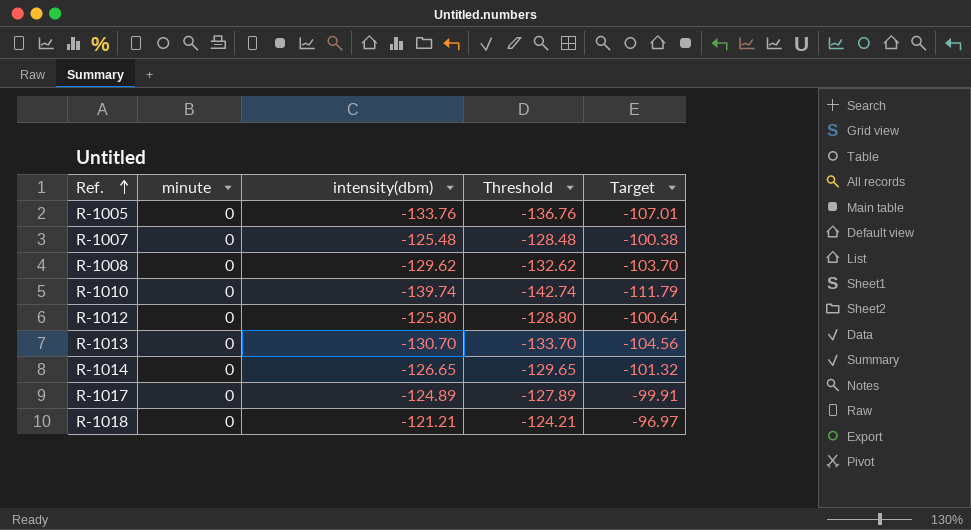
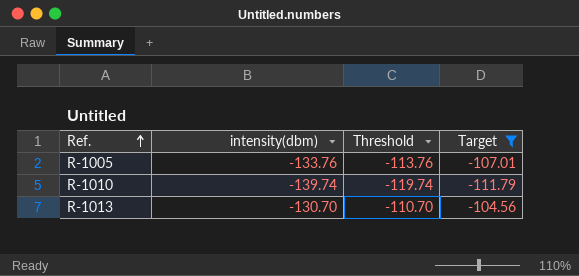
filter: none -> Target <= -104.56
column minute | position: 2 -> none
column Threshold | formula: [intensity(dbm)] - 3 -> [intensity(dbm)] + 20

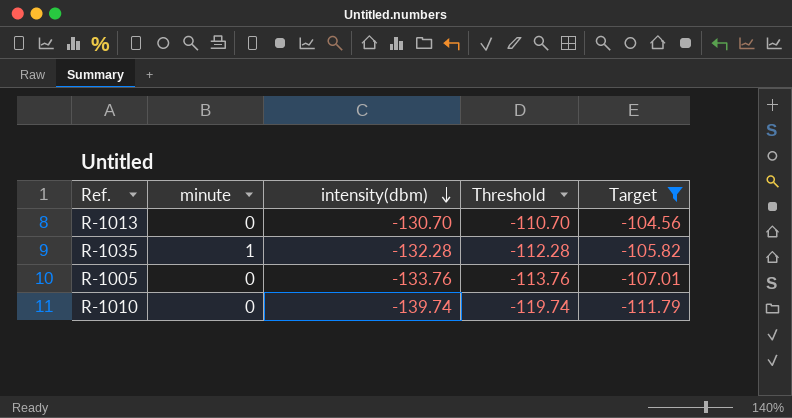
row order: Ref. ascending -> intensity(dbm) descending
column minute | position: none -> 2
row R-1035: none -> 1 | -132.28 | -112.28 | -105.82

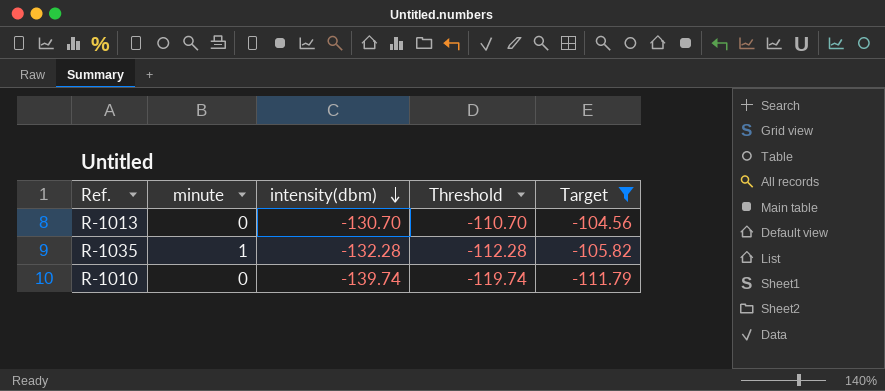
row R-1005: 0 | -133.76 | -113.76 | -107.01 -> none

